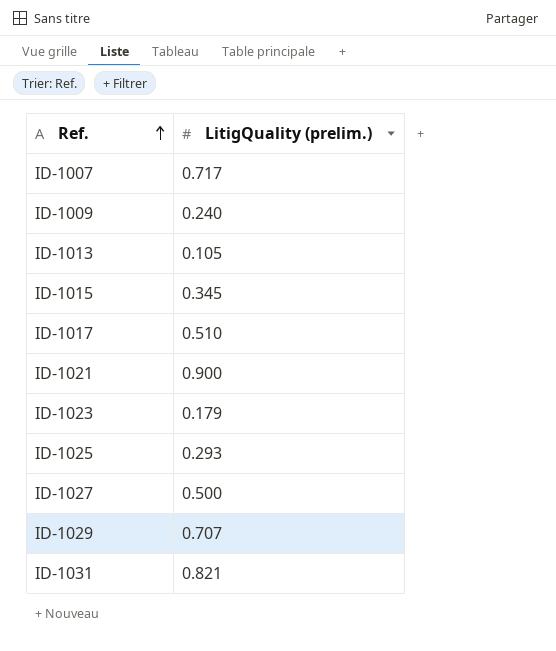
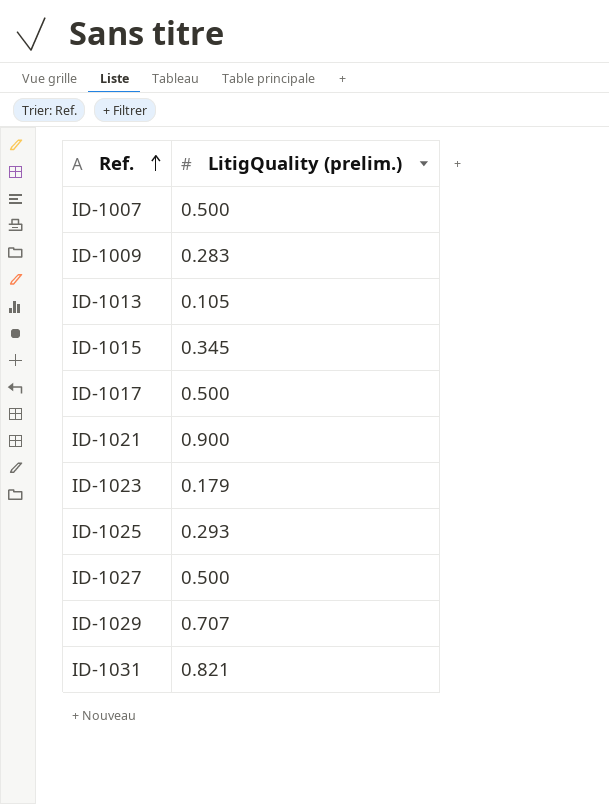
ID-1007 | LitigQuality (prelim.): 0.717 -> 0.500
ID-1009 | LitigQuality (prelim.): 0.240 -> 0.283
ID-1017 | LitigQuality (prelim.): 0.510 -> 0.500

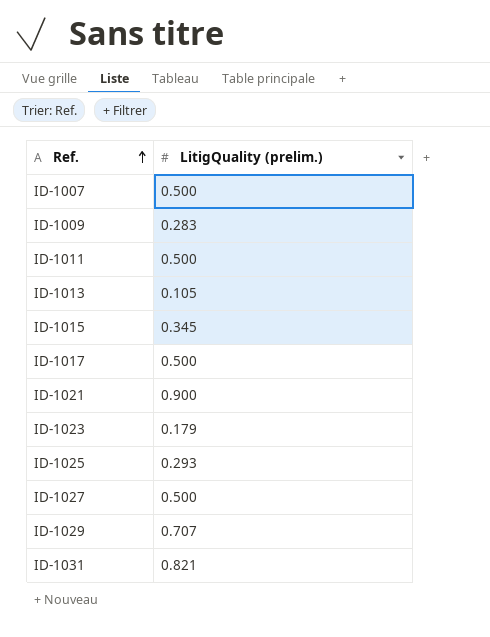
row ID-1011: none -> 0.500

